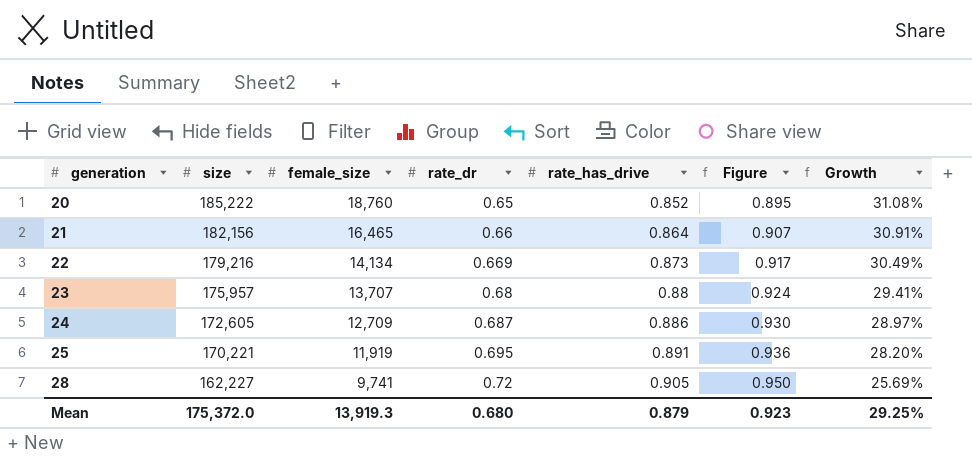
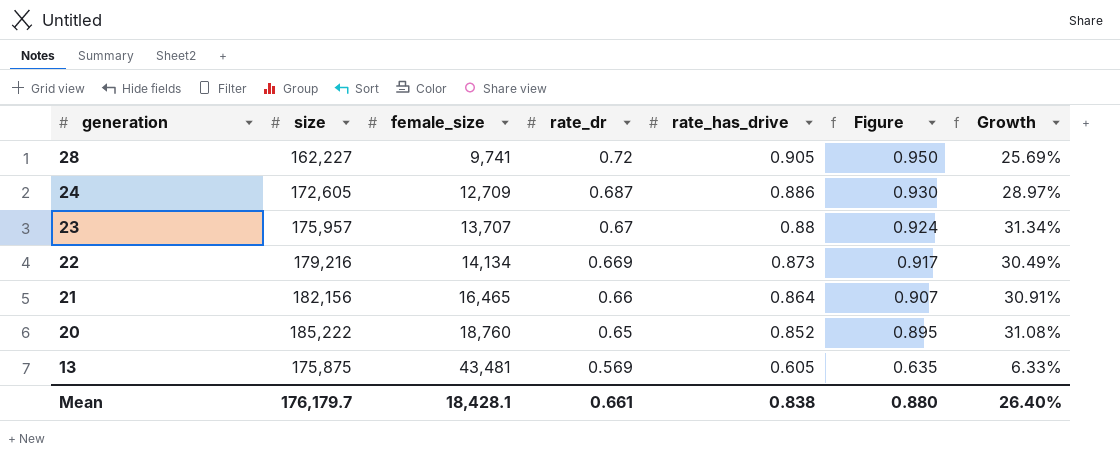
row order: generation ascending -> generation descending
row 25: 170,221 | 11,919 | 0.695 | 0.891 | 0.936 | 28.20% -> none
23 | rate_dr: 0.68 -> 0.67
23 | Growth: 29.41% -> 31.34%
row 13: none -> 175,875 | 43,481 | 0.569 | 0.605 | 0.635 | 6.33%
Mean | size: 175,372.0 -> 176,179.7
Mean | female_size: 13,919.3 -> 18,428.1
Mean | rate_dr: 0.680 -> 0.661
Mean | rate_has_drive: 0.879 -> 0.838
Mean | Figure: 0.923 -> 0.880
Mean | Growth: 29.25% -> 26.40%

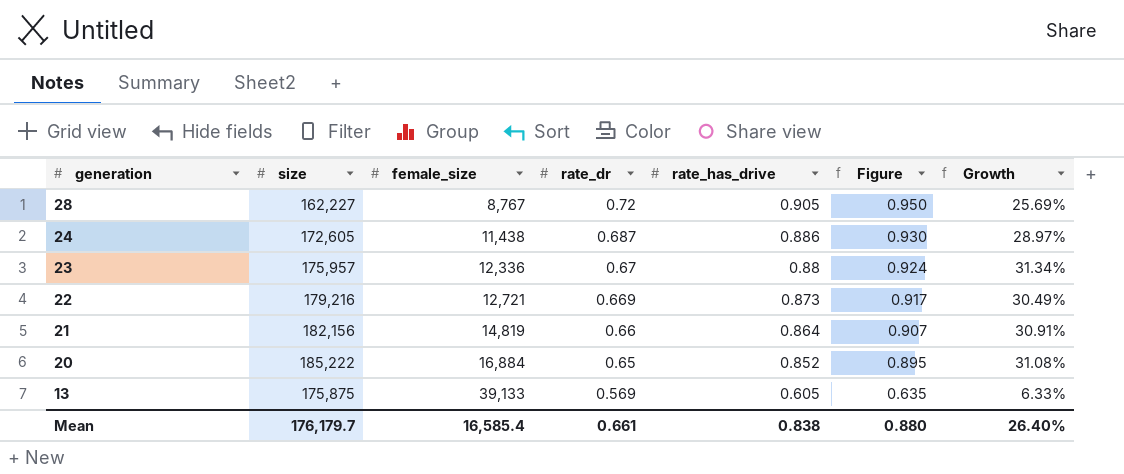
28 | female_size: 9,741 -> 8,767
24 | female_size: 12,709 -> 11,438
23 | female_size: 13,707 -> 12,336
22 | female_size: 14,134 -> 12,721
21 | female_size: 16,465 -> 14,819
20 | female_size: 18,760 -> 16,884
13 | female_size: 43,481 -> 39,133
Mean | female_size: 18,428.1 -> 16,585.4

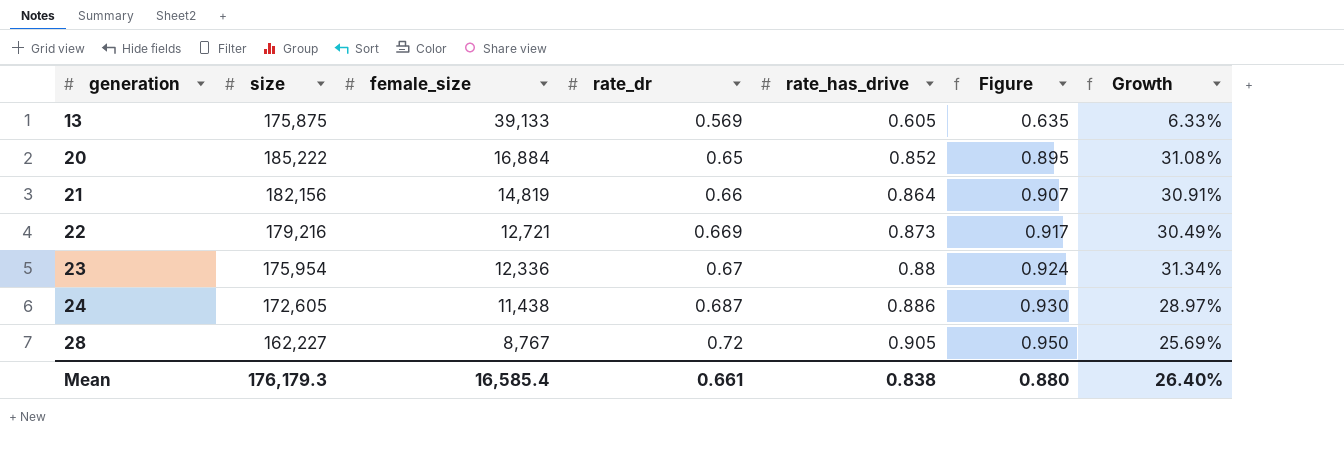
row order: generation descending -> generation ascending
23 | size: 175,957 -> 175,954
Mean | size: 176,179.7 -> 176,179.3

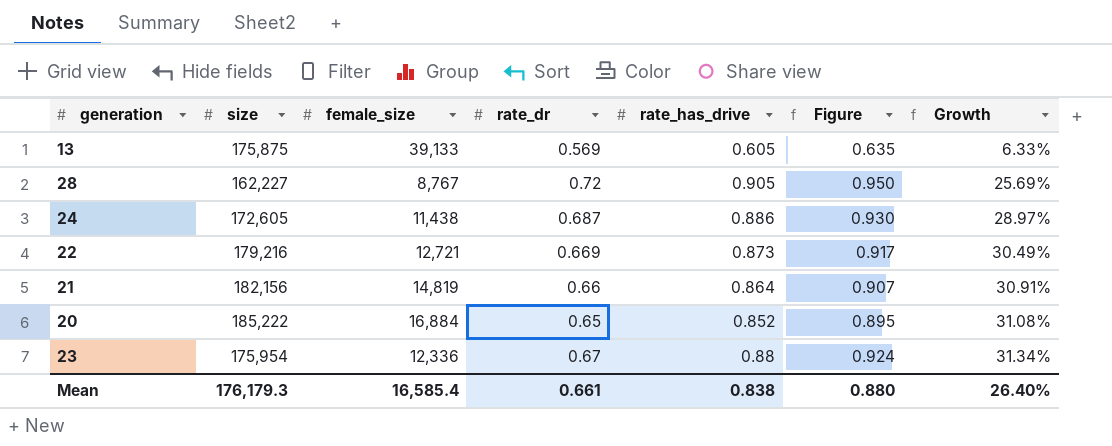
row order: generation ascending -> Growth ascending

